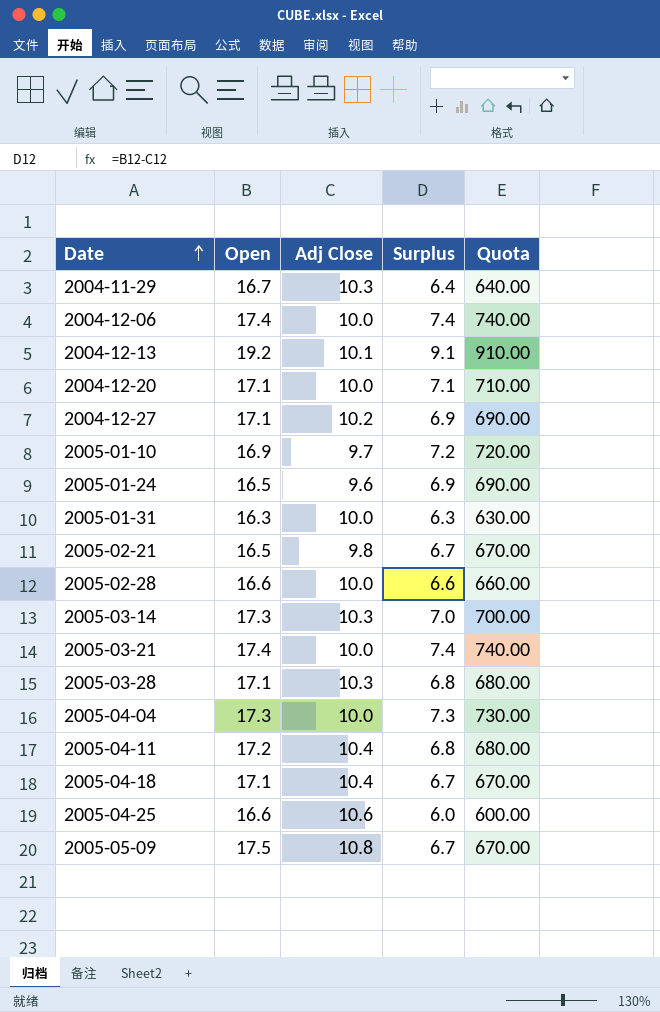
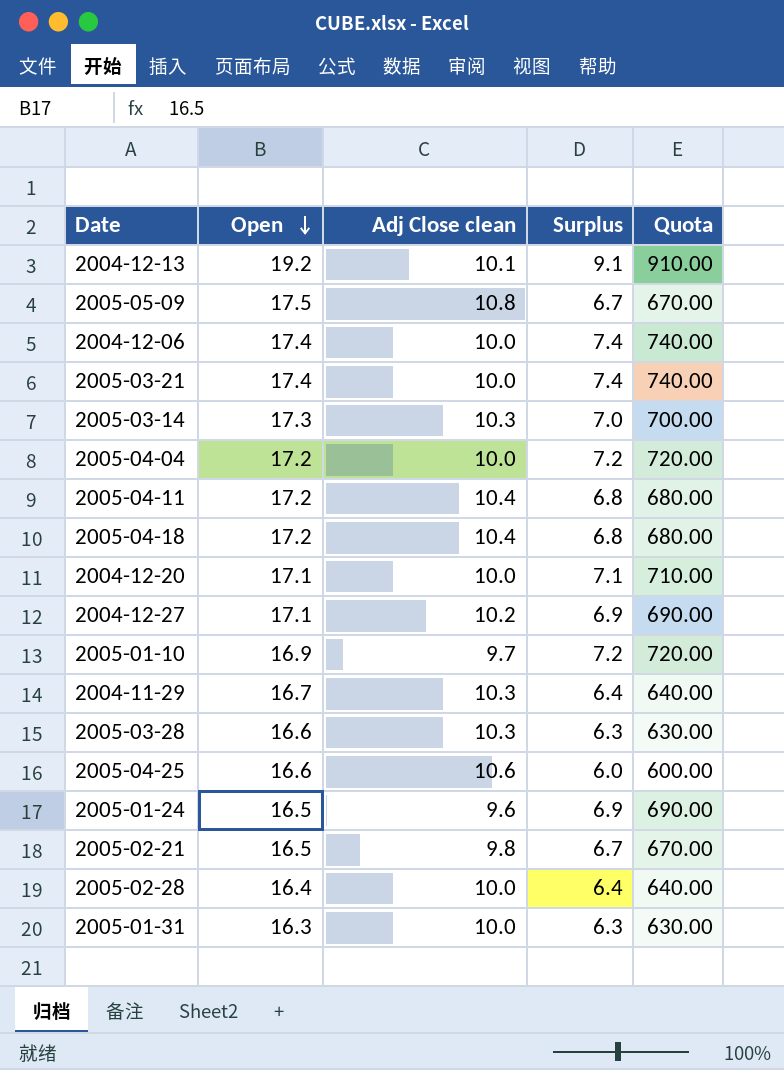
row order: Date ascending -> Open descending
column name: Adj Close -> Adj Close clean
2005-04-04 | Open: 17.3 -> 17.2
2005-04-04 | Surplus: 7.3 -> 7.2
2005-04-04 | Quota: 730.00 -> 720.00
2005-04-18 | Open: 17.1 -> 17.2
2005-04-18 | Surplus: 6.7 -> 6.8
2005-04-18 | Quota: 670.00 -> 680.00
2005-03-28 | Open: 17.1 -> 16.6
2005-03-28 | Surplus: 6.8 -> 6.3
2005-03-28 | Quota: 680.00 -> 630.00
2005-02-28 | Open: 16.6 -> 16.4
2005-02-28 | Surplus: 6.6 -> 6.4
2005-02-28 | Quota: 660.00 -> 640.00

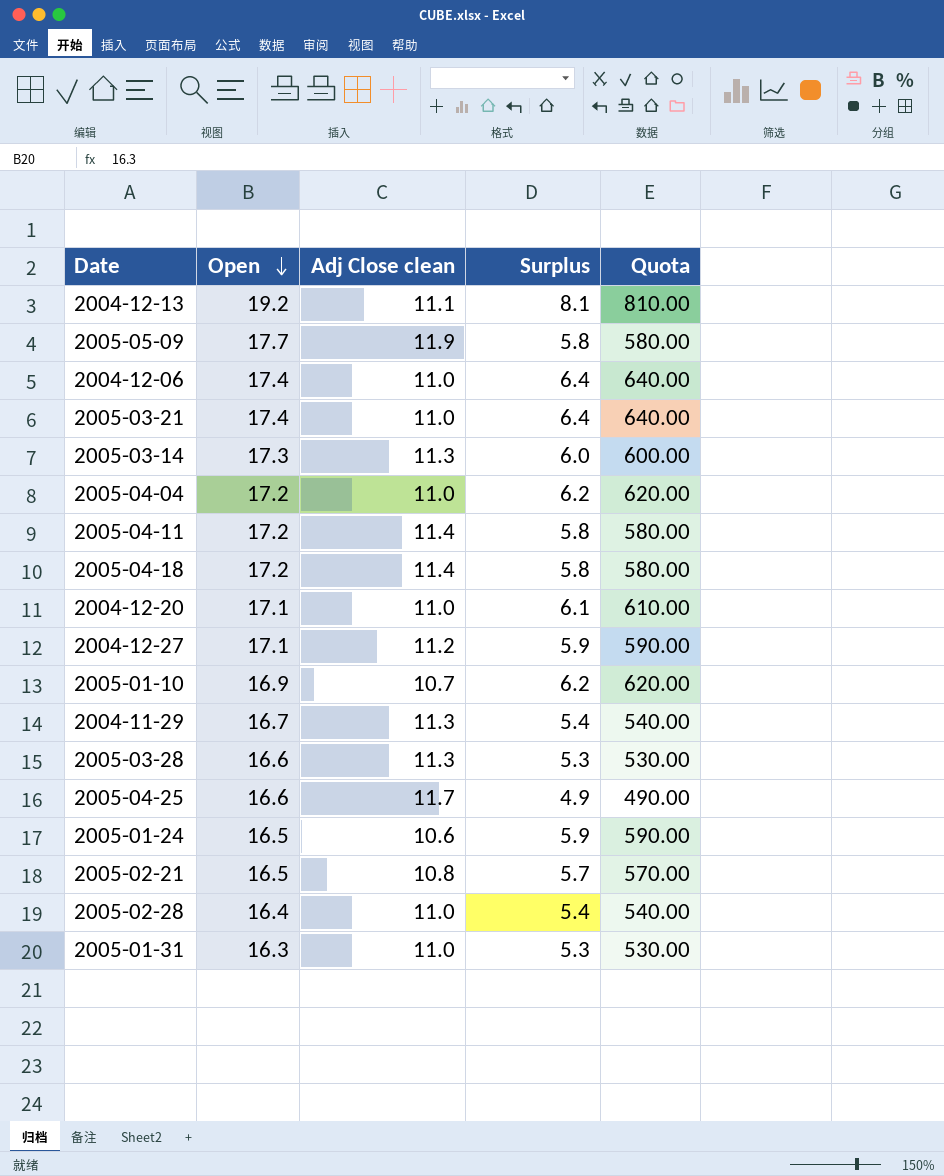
2004-12-13 | Adj Close clean: 10.1 -> 11.1
2004-12-13 | Surplus: 9.1 -> 8.1
2004-12-13 | Quota: 910.00 -> 810.00
2005-05-09 | Open: 17.5 -> 17.7
2005-05-09 | Adj Close clean: 10.8 -> 11.9
2005-05-09 | Surplus: 6.7 -> 5.8
2005-05-09 | Quota: 670.00 -> 580.00
2004-12-06 | Adj Close clean: 10.0 -> 11.0
2004-12-06 | Surplus: 7.4 -> 6.4
2004-12-06 | Quota: 740.00 -> 640.00
2005-03-21 | Adj Close clean: 10.0 -> 11.0
2005-03-21 | Surplus: 7.4 -> 6.4
2005-03-21 | Quota: 740.00 -> 640.00
2005-03-14 | Adj Close clean: 10.3 -> 11.3
2005-03-14 | Surplus: 7.0 -> 6.0
2005-03-14 | Quota: 700.00 -> 600.00
2005-04-04 | Adj Close clean: 10.0 -> 11.0
2005-04-04 | Surplus: 7.2 -> 6.2
2005-04-04 | Quota: 720.00 -> 620.00
2005-04-11 | Adj Close clean: 10.4 -> 11.4
2005-04-11 | Surplus: 6.8 -> 5.8
2005-04-11 | Quota: 680.00 -> 580.00
2005-04-18 | Adj Close clean: 10.4 -> 11.4
2005-04-18 | Surplus: 6.8 -> 5.8
2005-04-18 | Quota: 680.00 -> 580.00
2004-12-20 | Adj Close clean: 10.0 -> 11.0
2004-12-20 | Surplus: 7.1 -> 6.1
2004-12-20 | Quota: 710.00 -> 610.00
2004-12-27 | Adj Close clean: 10.2 -> 11.2
2004-12-27 | Surplus: 6.9 -> 5.9
2004-12-27 | Quota: 690.00 -> 590.00
2005-01-10 | Adj Close clean: 9.7 -> 10.7
2005-01-10 | Surplus: 7.2 -> 6.2
2005-01-10 | Quota: 720.00 -> 620.00
2004-11-29 | Adj Close clean: 10.3 -> 11.3
2004-11-29 | Surplus: 6.4 -> 5.4
2004-11-29 | Quota: 640.00 -> 540.00
2005-03-28 | Adj Close clean: 10.3 -> 11.3
2005-03-28 | Surplus: 6.3 -> 5.3
2005-03-28 | Quota: 630.00 -> 530.00
2005-04-25 | Adj Close clean: 10.6 -> 11.7
2005-04-25 | Surplus: 6.0 -> 4.9
2005-04-25 | Quota: 600.00 -> 490.00
2005-01-24 | Adj Close clean: 9.6 -> 10.6
2005-01-24 | Surplus: 6.9 -> 5.9
2005-01-24 | Quota: 690.00 -> 590.00
2005-02-21 | Adj Close clean: 9.8 -> 10.8
2005-02-21 | Surplus: 6.7 -> 5.7
2005-02-21 | Quota: 670.00 -> 570.00
2005-02-28 | Adj Close clean: 10.0 -> 11.0
2005-02-28 | Surplus: 6.4 -> 5.4
2005-02-28 | Quota: 640.00 -> 540.00
2005-01-31 | Adj Close clean: 10.0 -> 11.0
2005-01-31 | Surplus: 6.3 -> 5.3
2005-01-31 | Quota: 630.00 -> 530.00

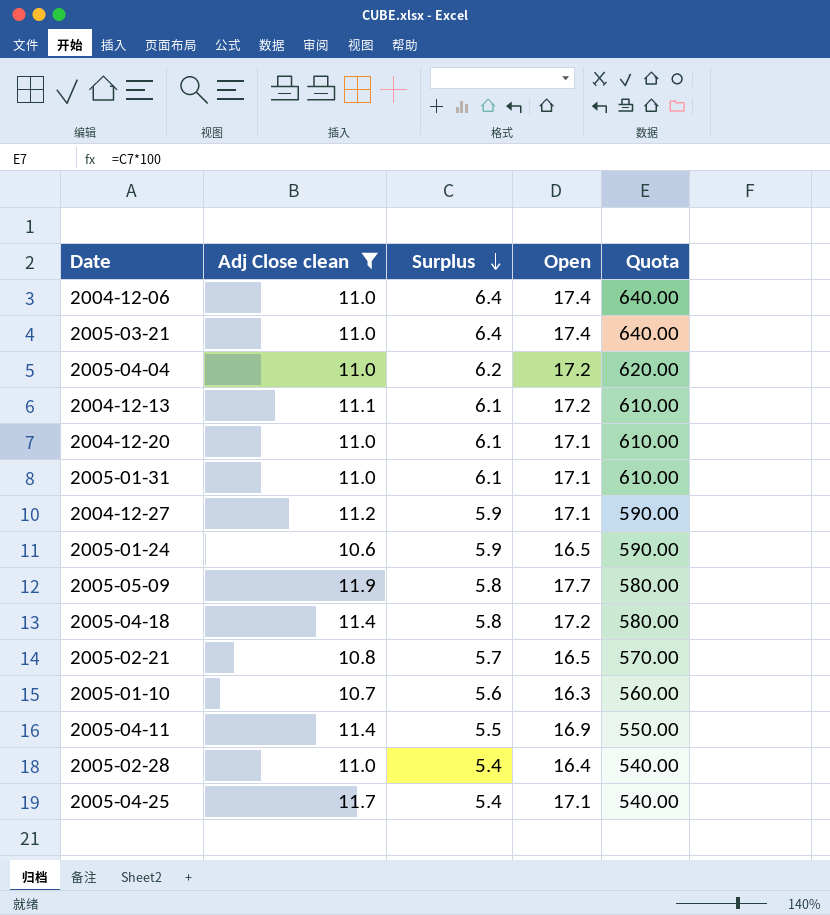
filter: none -> Adj Close clean != 11.3
row order: Open descending -> Surplus descending
column Open | position: 2 -> 4
2004-12-13 | Surplus: 8.1 -> 6.1
2004-12-13 | Open: 19.2 -> 17.2
2004-12-13 | Quota: 810.00 -> 610.00
2005-01-31 | Surplus: 5.3 -> 6.1
2005-01-31 | Open: 16.3 -> 17.1
2005-01-31 | Quota: 530.00 -> 610.00
2005-01-10 | Surplus: 6.2 -> 5.6
2005-01-10 | Open: 16.9 -> 16.3
2005-01-10 | Quota: 620.00 -> 560.00
2005-04-11 | Surplus: 5.8 -> 5.5
2005-04-11 | Open: 17.2 -> 16.9
2005-04-11 | Quota: 580.00 -> 550.00
2005-04-25 | Surplus: 4.9 -> 5.4
2005-04-25 | Open: 16.6 -> 17.1
2005-04-25 | Quota: 490.00 -> 540.00

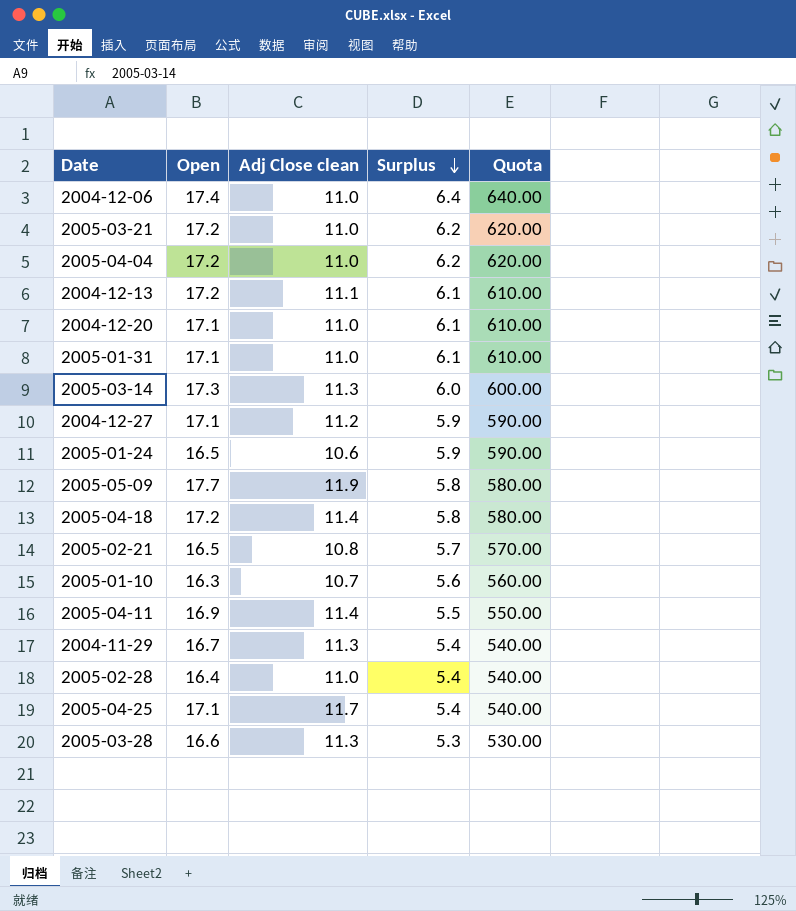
filter: Adj Close clean != 11.3 -> none
column Open | position: 4 -> 2
2005-03-21 | Open: 17.4 -> 17.2
2005-03-21 | Surplus: 6.4 -> 6.2
2005-03-21 | Quota: 640.00 -> 620.00

